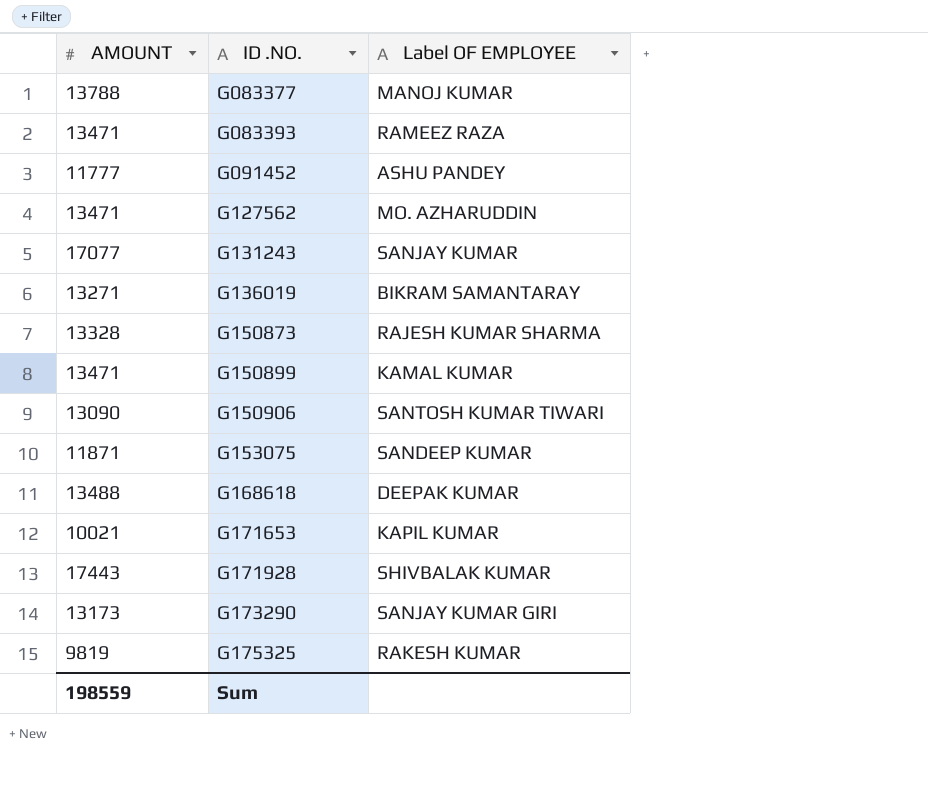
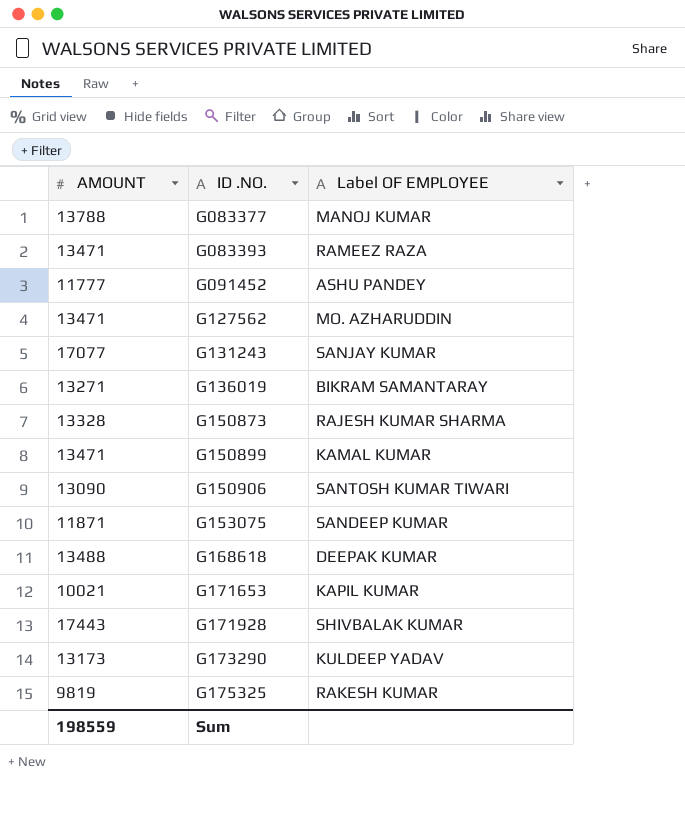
G173290 | Label OF EMPLOYEE: SANJAY KUMAR GIRI -> KULDEEP YADAV

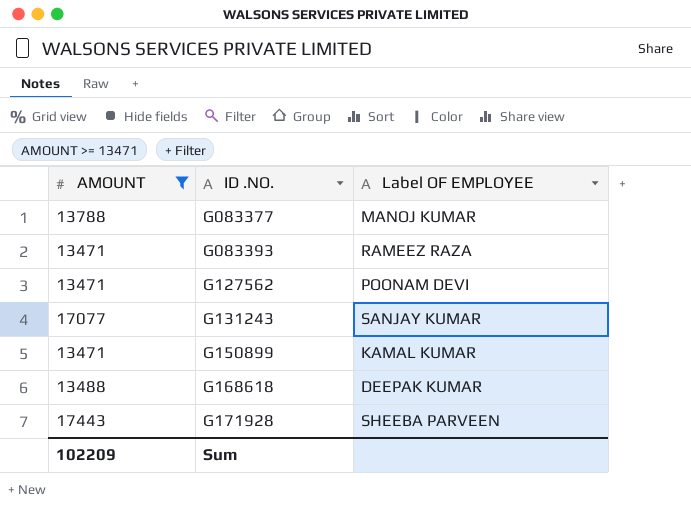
filter: none -> AMOUNT >= 13471
G127562 | Label OF EMPLOYEE: MO. AZHARUDDIN -> POONAM DEVI
G171928 | Label OF EMPLOYEE: SHIVBALAK KUMAR -> SHEEBA PARVEEN
Sum | AMOUNT: 198559 -> 102209

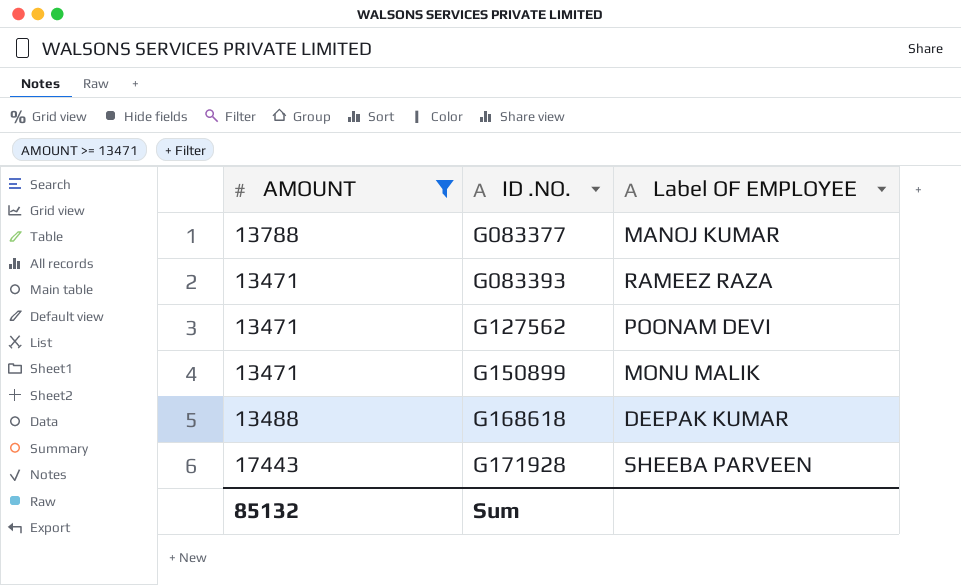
row G131243: 17077 | SANJAY KUMAR -> none
G150899 | Label OF EMPLOYEE: KAMAL KUMAR -> MONU MALIK
Sum | AMOUNT: 102209 -> 85132

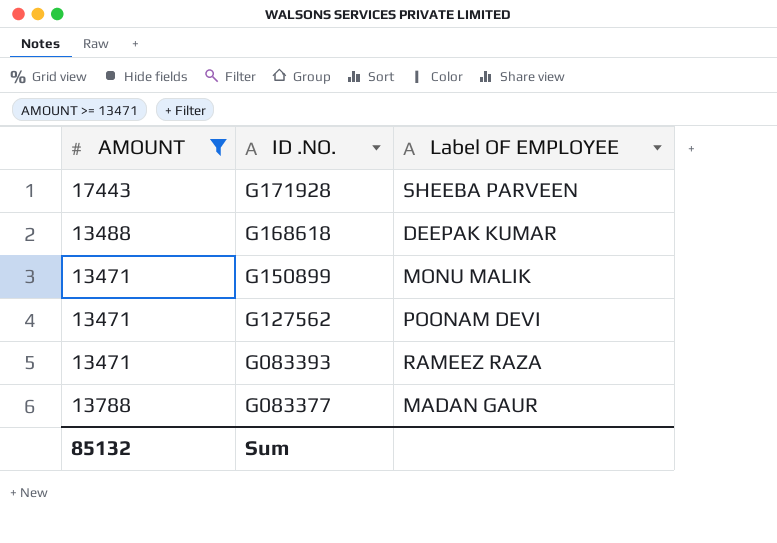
row order: ID .NO. ascending -> ID .NO. descending
G083377 | Label OF EMPLOYEE: MANOJ KUMAR -> MADAN GAUR

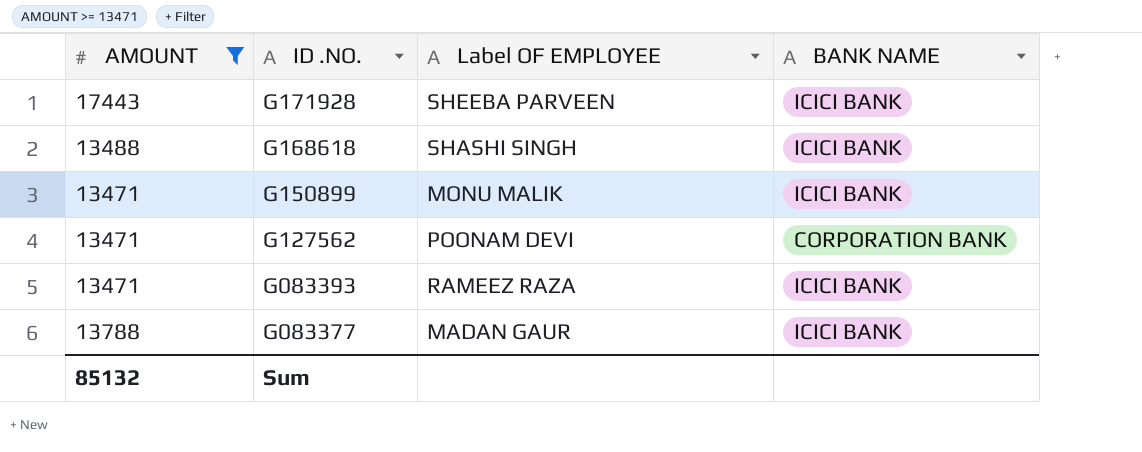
column BANK NAME | position: none -> 4
G168618 | Label OF EMPLOYEE: DEEPAK KUMAR -> SHASHI SINGH

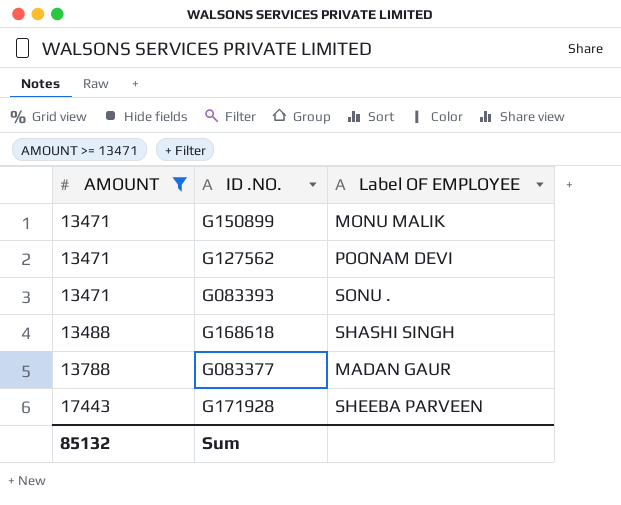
row order: ID .NO. descending -> AMOUNT ascending
column BANK NAME | position: 4 -> none
G083393 | Label OF EMPLOYEE: RAMEEZ RAZA -> SONU .

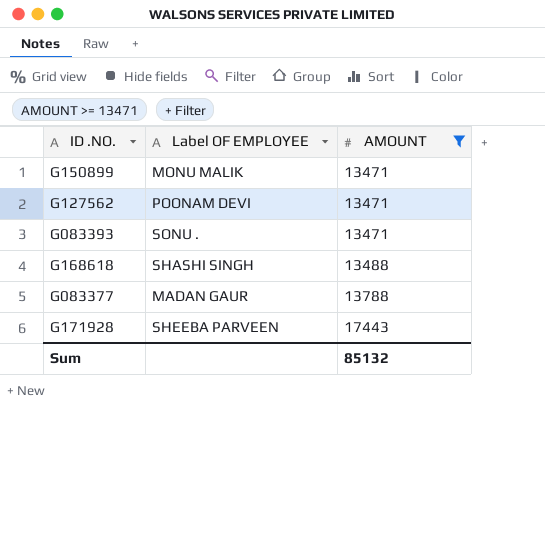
column AMOUNT | position: 1 -> 3

